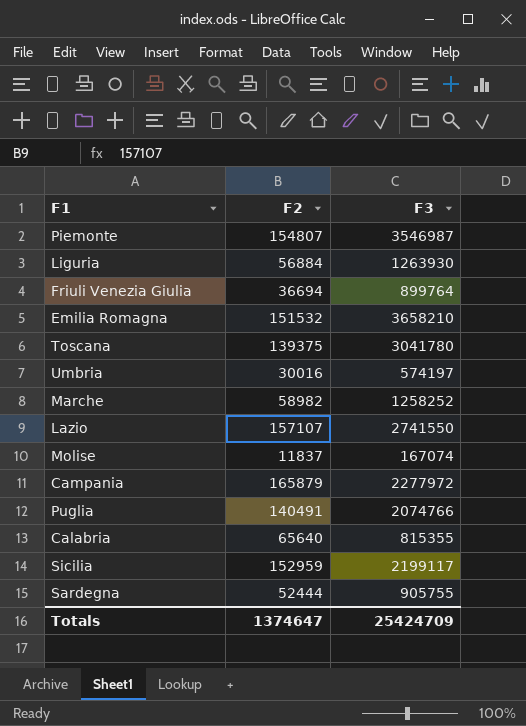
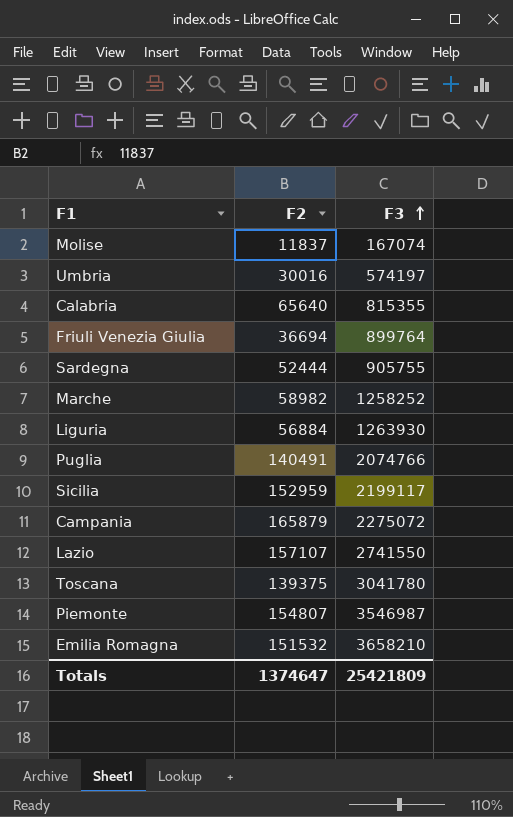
row order: none -> F3 ascending
Campania | F3: 2277972 -> 2275072
Totals | F3: 25424709 -> 25421809

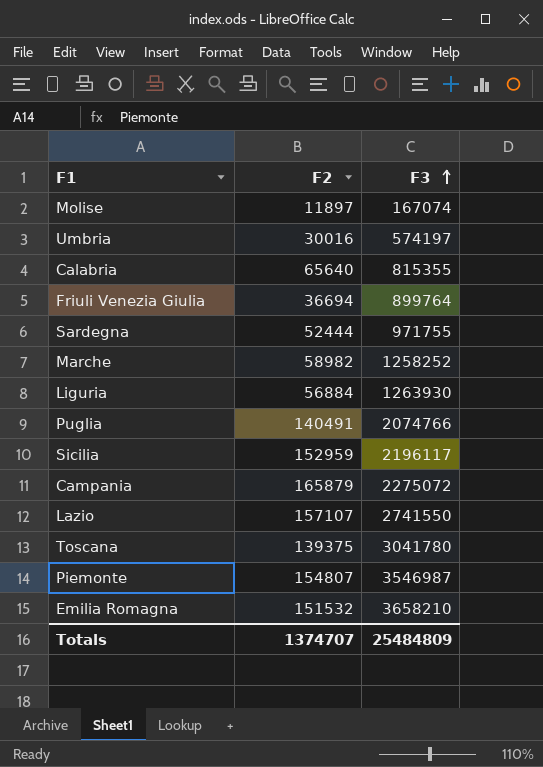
Molise | F2: 11837 -> 11897
Sardegna | F3: 905755 -> 971755
Sicilia | F3: 2199117 -> 2196117
Totals | F2: 1374647 -> 1374707
Totals | F3: 25421809 -> 25484809

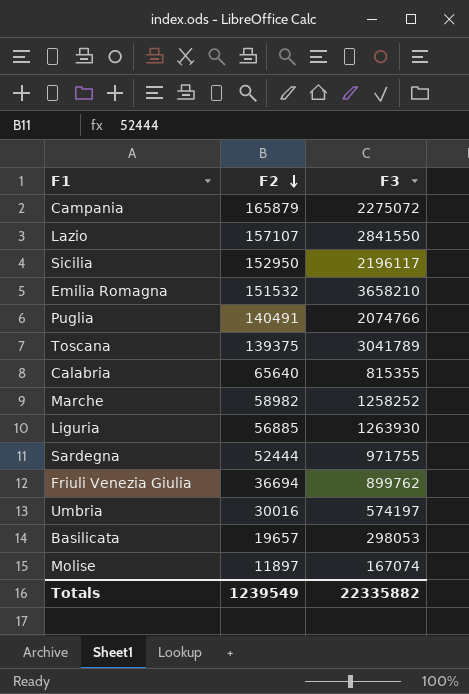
row order: F3 ascending -> F2 descending
row Piemonte: 154807 | 3546987 -> none
Lazio | F3: 2741550 -> 2841550
Sicilia | F2: 152959 -> 152950
Toscana | F3: 3041780 -> 3041789
Liguria | F2: 56884 -> 56885
Friuli Venezia Giulia | F3: 899764 -> 899762
row Basilicata: none -> 19657 | 298053
Totals | F2: 1374707 -> 1239549
Totals | F3: 25484809 -> 22335882

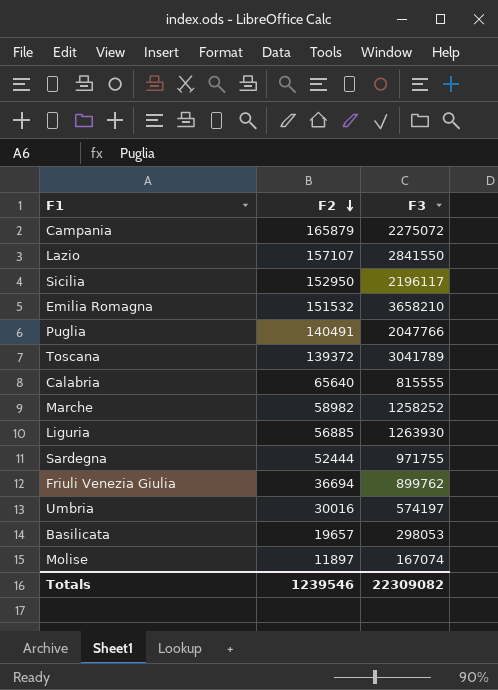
Puglia | F3: 2074766 -> 2047766
Toscana | F2: 139375 -> 139372
Calabria | F3: 815355 -> 815555
Totals | F2: 1239549 -> 1239546
Totals | F3: 22335882 -> 22309082

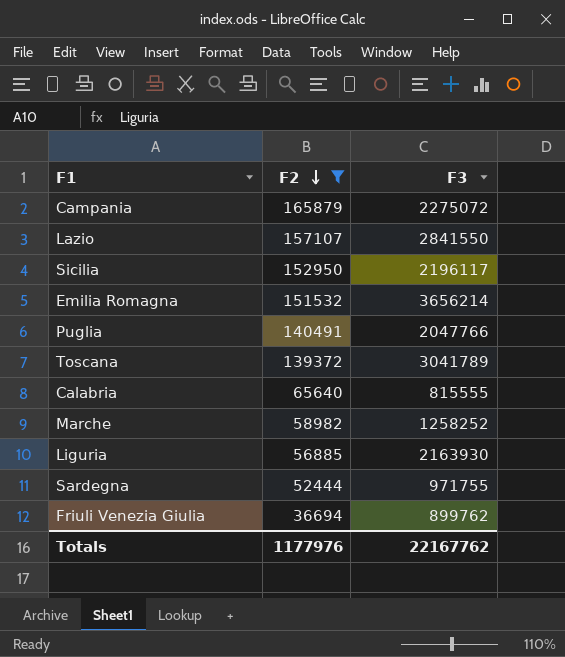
filter: none -> F2 >= 36694
Emilia Romagna | F3: 3658210 -> 3656214
Liguria | F3: 1263930 -> 2163930
Totals | F2: 1239546 -> 1177976
Totals | F3: 22309082 -> 22167762

